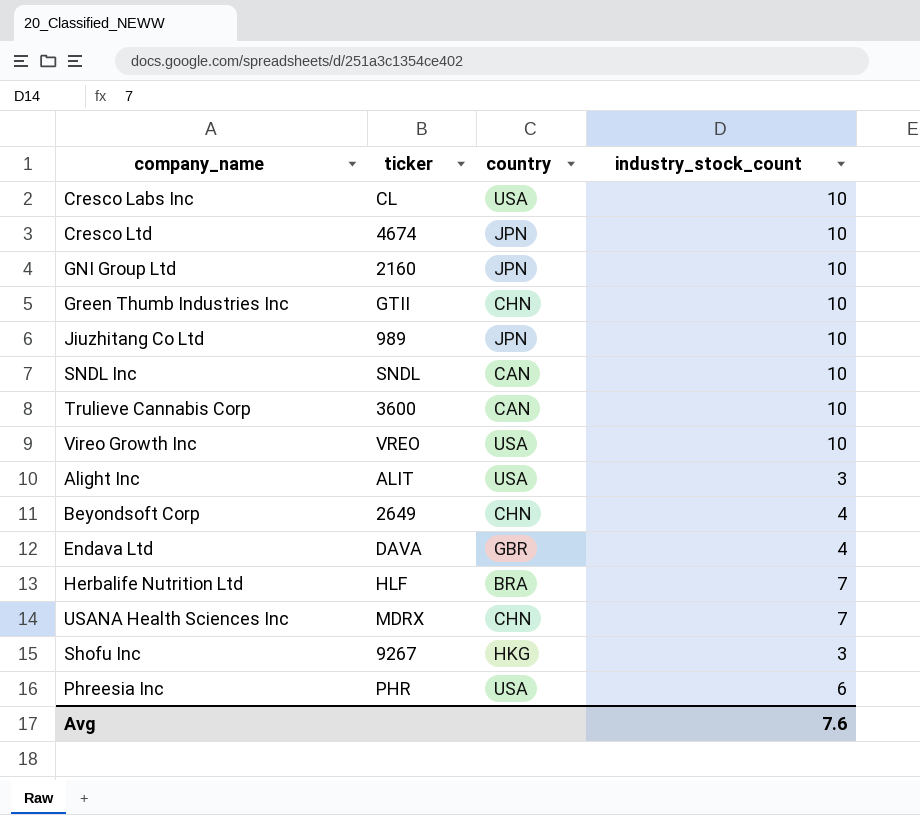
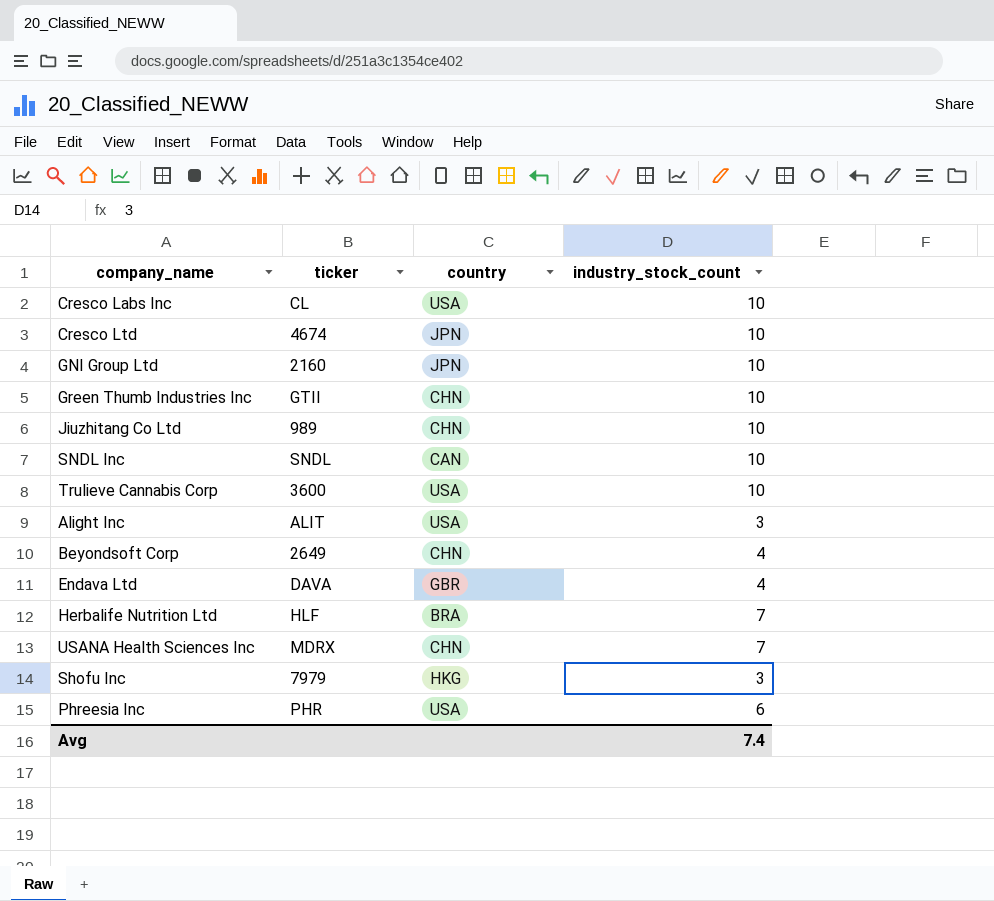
row Vireo Growth Inc: VREO | USA | 10 -> none
Jiuzhitang Co Ltd | country: JPN -> CHN
Trulieve Cannabis Corp | country: CAN -> USA
Shofu Inc | ticker: 9267 -> 7979
Avg | industry_stock_count: 7.6 -> 7.4

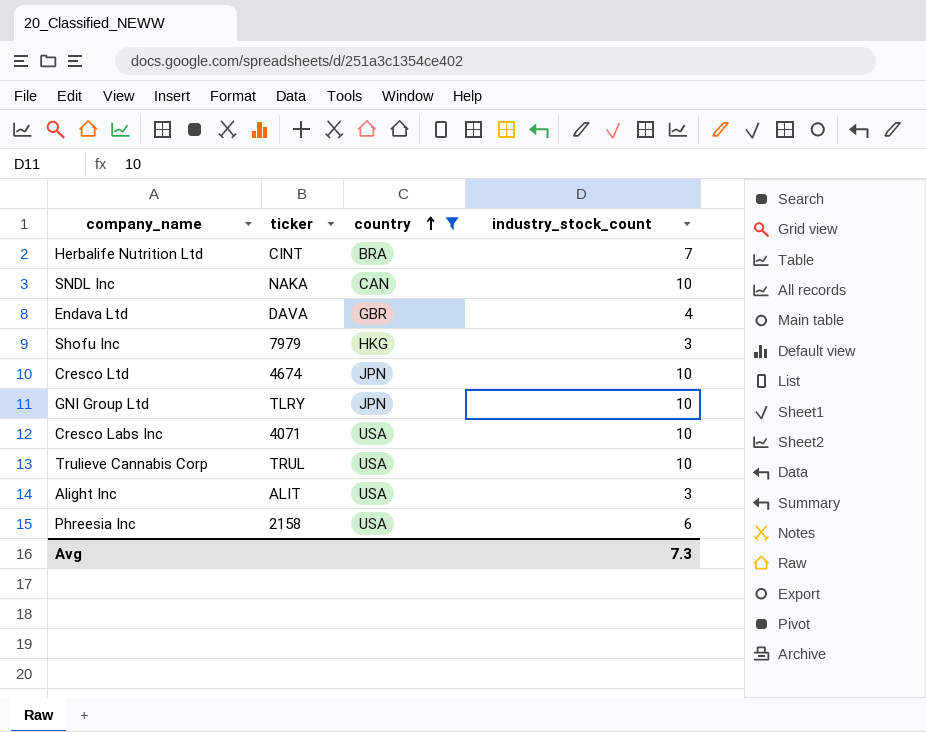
filter: none -> country != CHN
row order: none -> country ascending
Herbalife Nutrition Ltd | ticker: HLF -> CINT
SNDL Inc | ticker: SNDL -> NAKA
GNI Group Ltd | ticker: 2160 -> TLRY
Cresco Labs Inc | ticker: CL -> 4071
Trulieve Cannabis Corp | ticker: 3600 -> TRUL
Phreesia Inc | ticker: PHR -> 2158
Avg | industry_stock_count: 7.4 -> 7.3

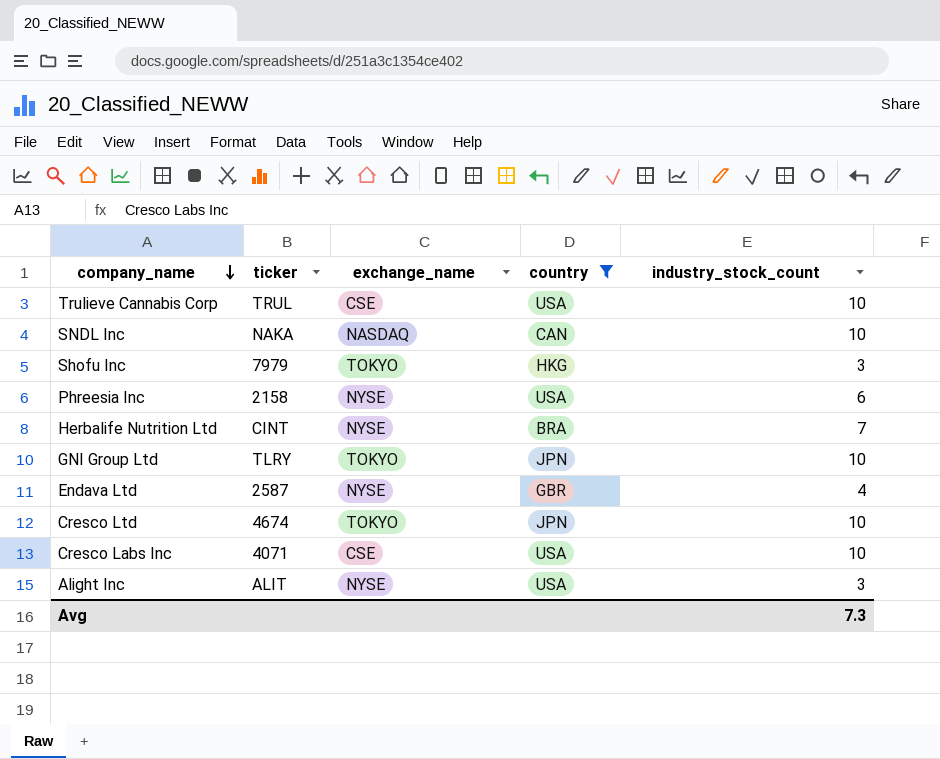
row order: country ascending -> company_name descending
column exchange_name | position: none -> 3
Endava Ltd | ticker: DAVA -> 2587

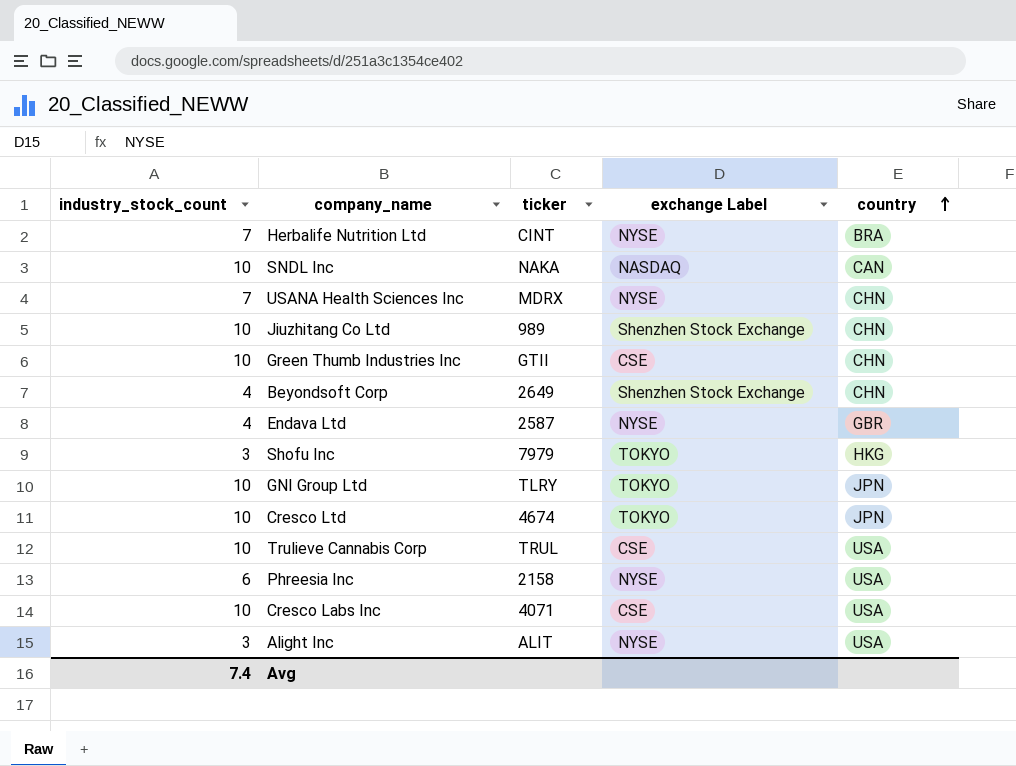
filter: country != CHN -> none
row order: company_name descending -> country ascending
column industry_stock_count | position: 5 -> 1
column name: exchange_name -> exchange Label
Avg | industry_stock_count: 7.3 -> 7.4

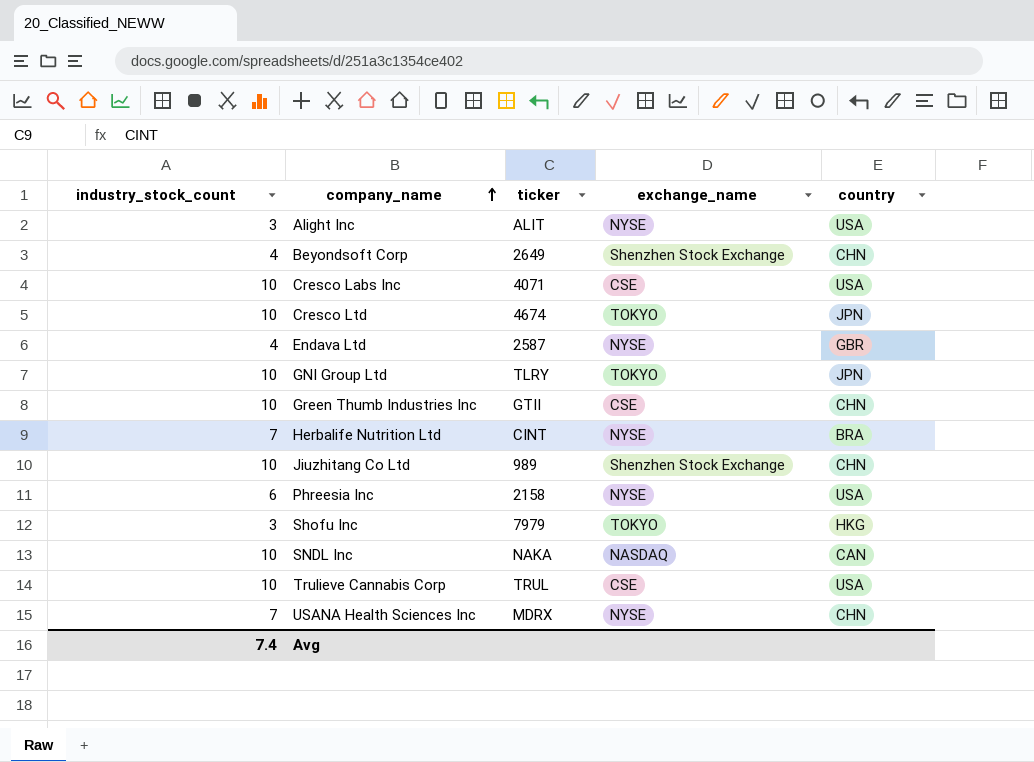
row order: country ascending -> company_name ascending
column name: exchange Label -> exchange_name

